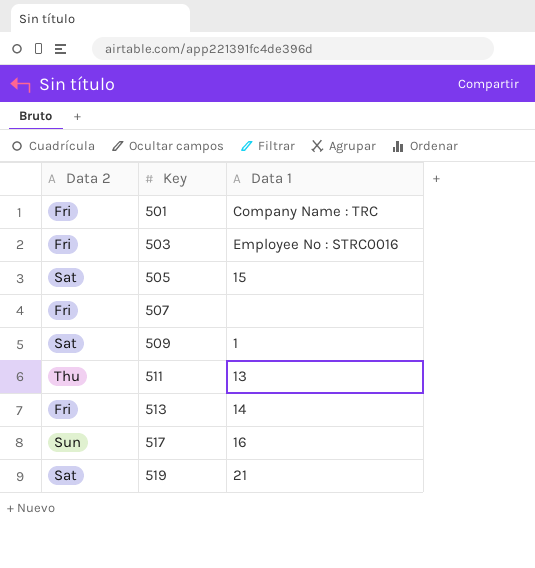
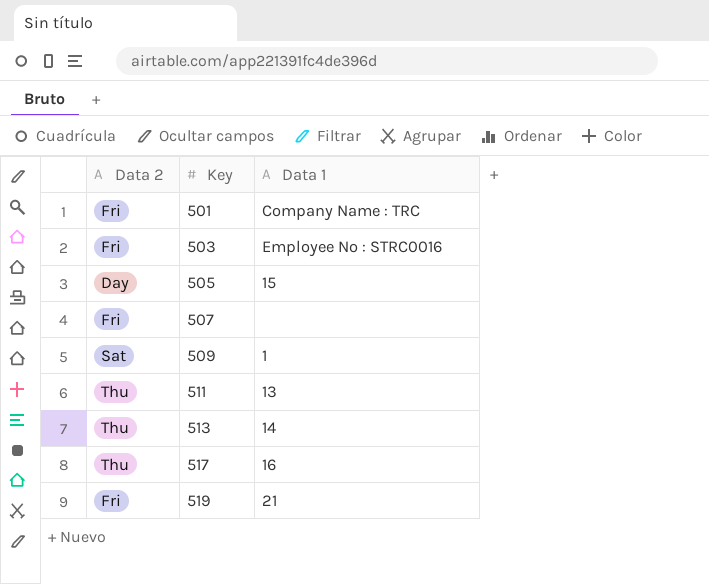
505 | Data 2: Sat -> Day
513 | Data 2: Fri -> Thu
517 | Data 2: Sun -> Thu
519 | Data 2: Sat -> Fri

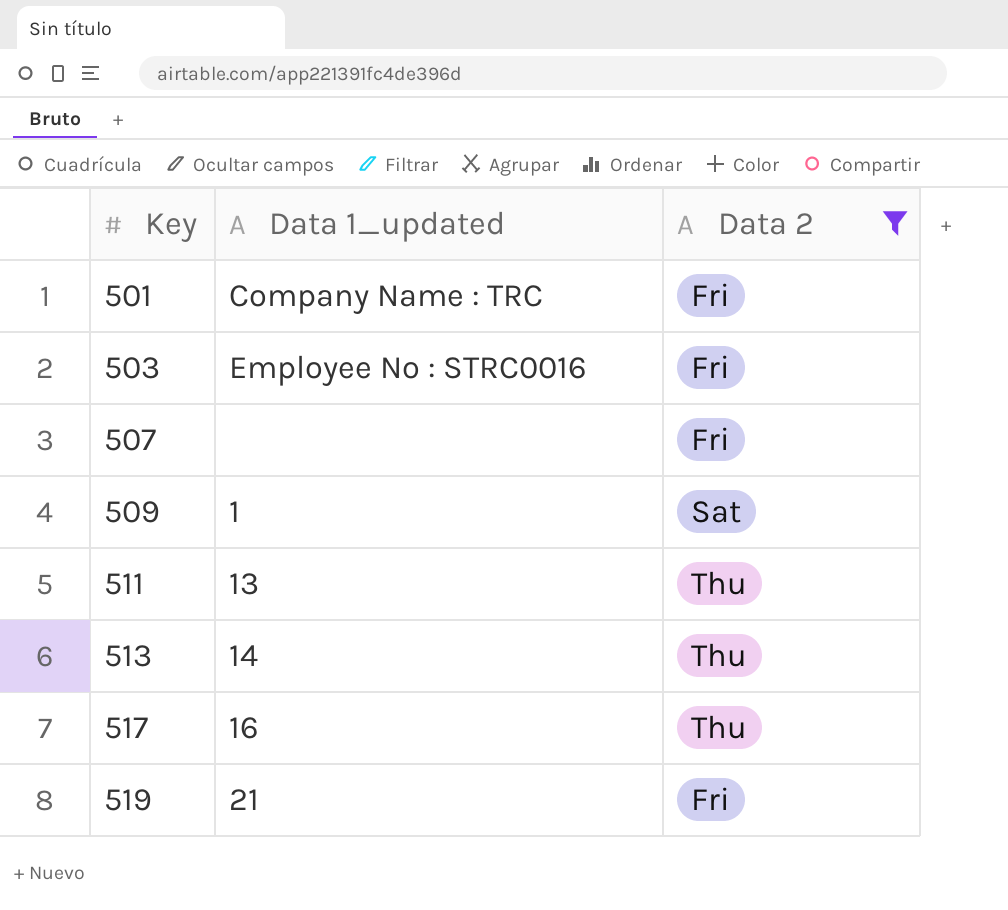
filter: none -> Data 2 != Day
column name: Data 1 -> Data 1_updated
column Data 2 | position: 1 -> 3

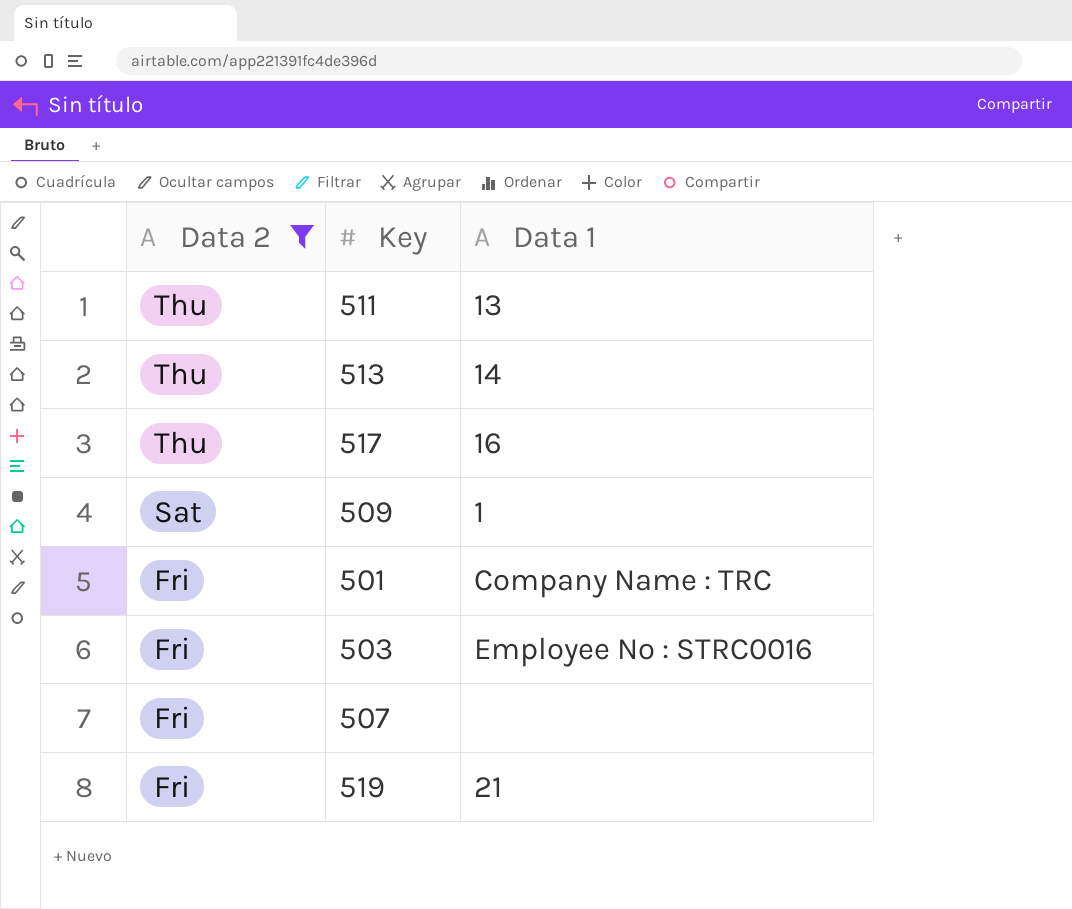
row order: Key ascending -> Data 2 descending
column Data 2 | position: 3 -> 1
column name: Data 1_updated -> Data 1

